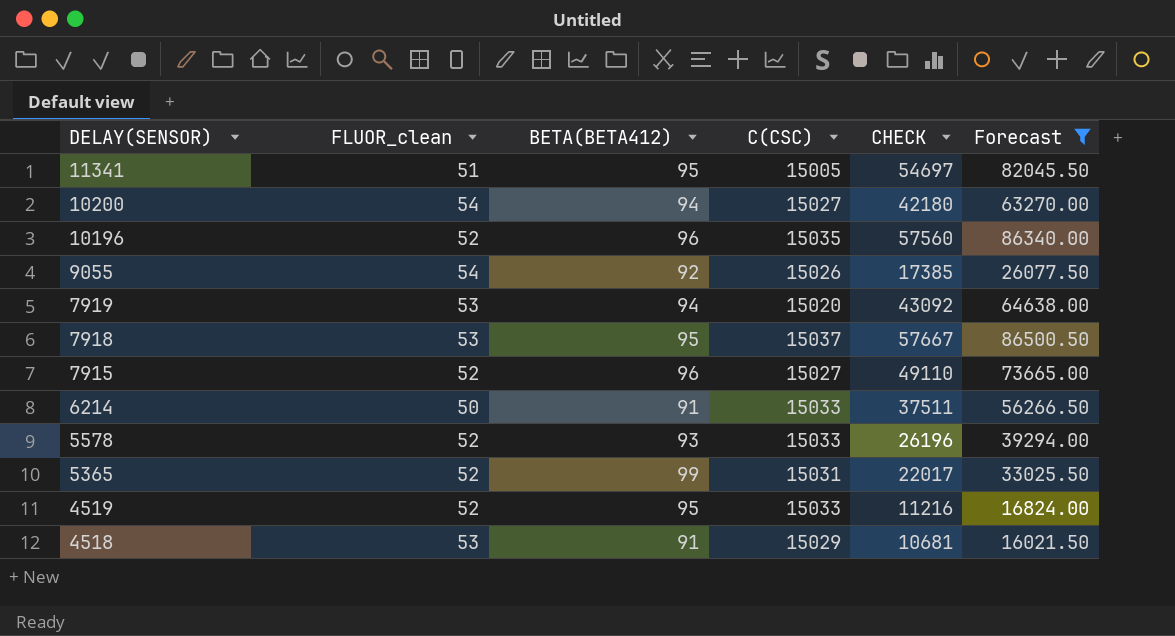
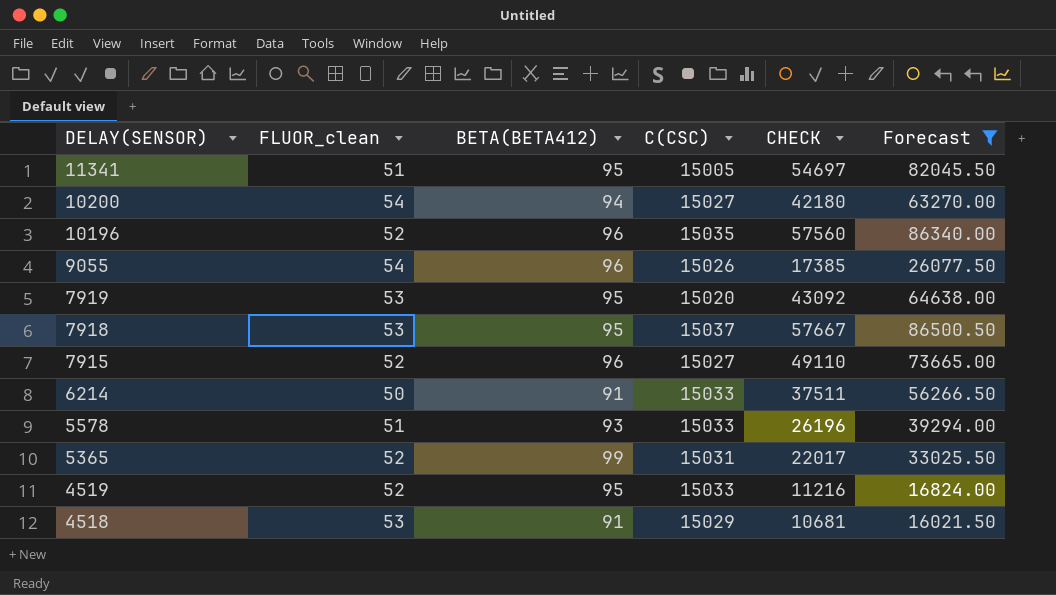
9055 | BETA(BETA412): 92 -> 96
7919 | BETA(BETA412): 94 -> 95
5578 | FLUOR_clean: 52 -> 51

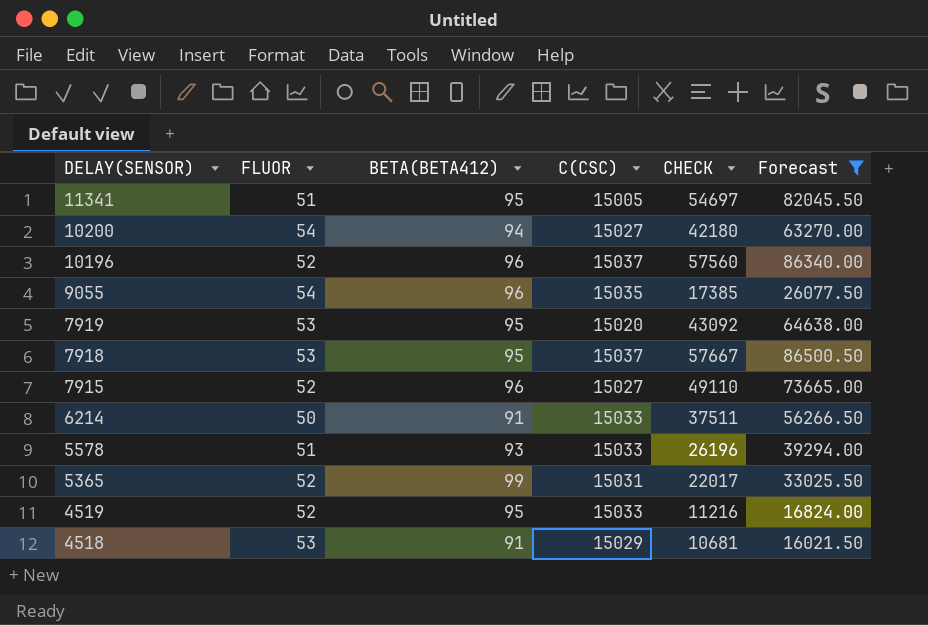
column name: FLUOR_clean -> FLUOR
10196 | C(CSC): 15035 -> 15037
9055 | C(CSC): 15026 -> 15035

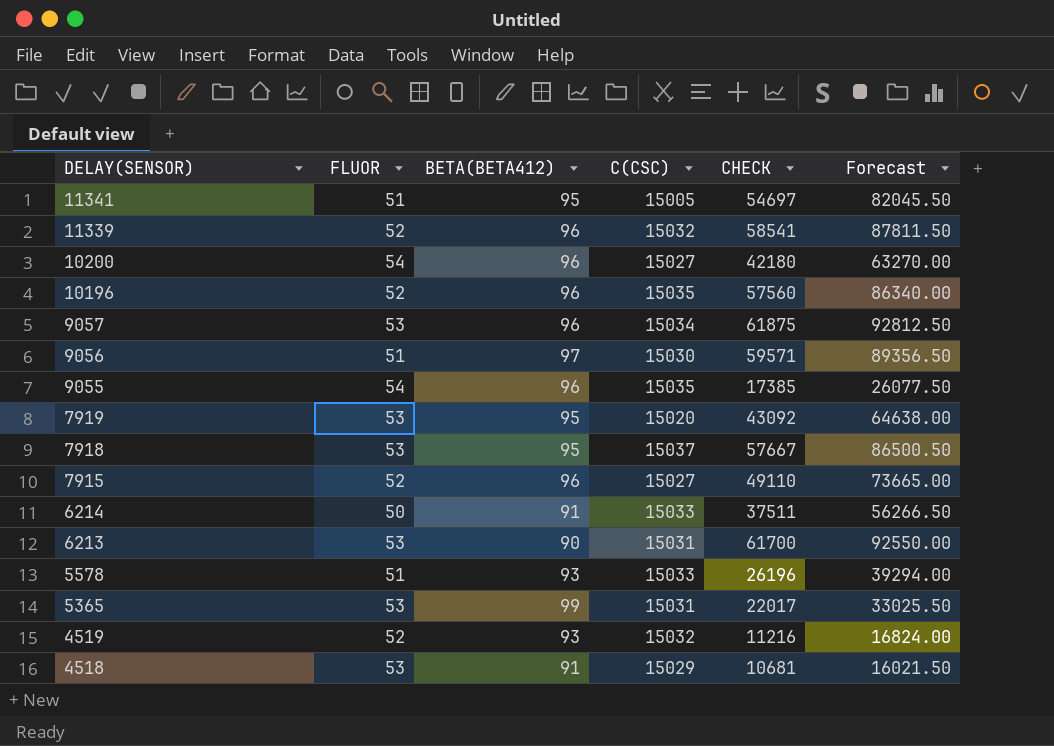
filter: Forecast <= 86500.50 -> none
10200 | BETA(BETA412): 94 -> 96
10196 | C(CSC): 15037 -> 15035
5365 | FLUOR: 52 -> 53
4519 | BETA(BETA412): 95 -> 93
4519 | C(CSC): 15033 -> 15032

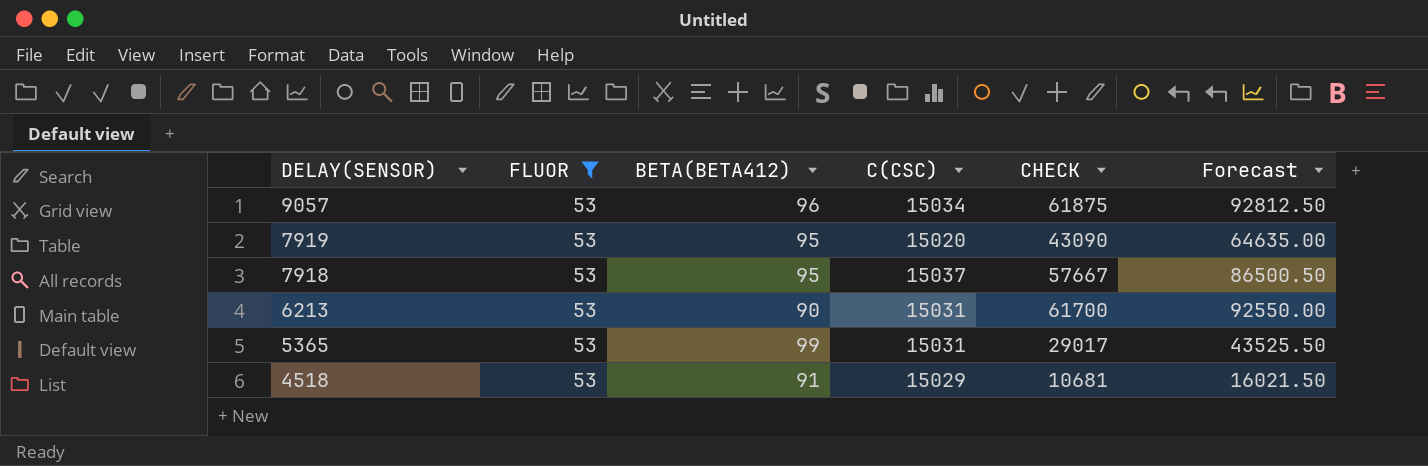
filter: none -> FLUOR = 53
7919 | CHECK: 43092 -> 43090
7919 | Forecast: 64638.00 -> 64635.00
5365 | CHECK: 22017 -> 29017
5365 | Forecast: 33025.50 -> 43525.50

